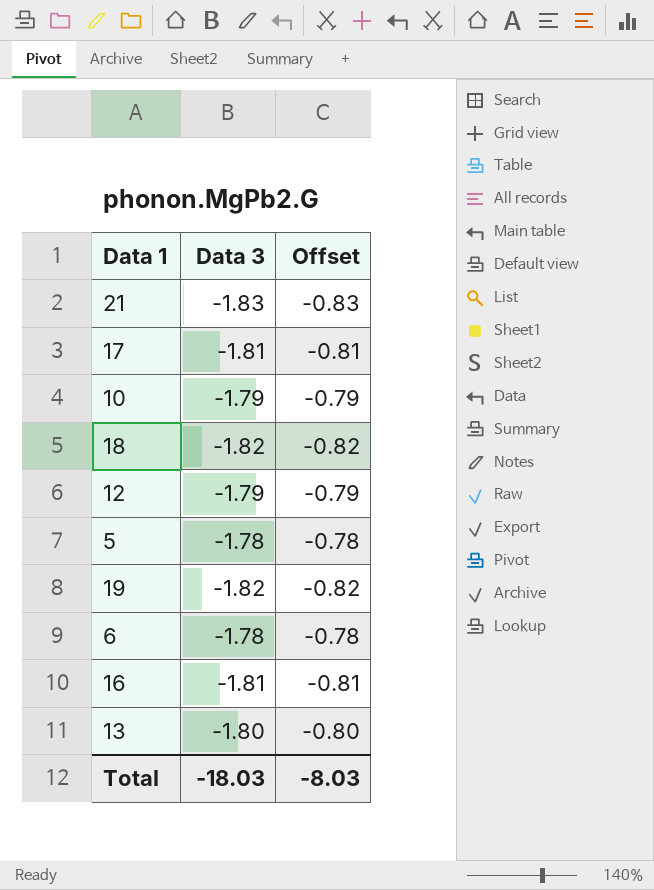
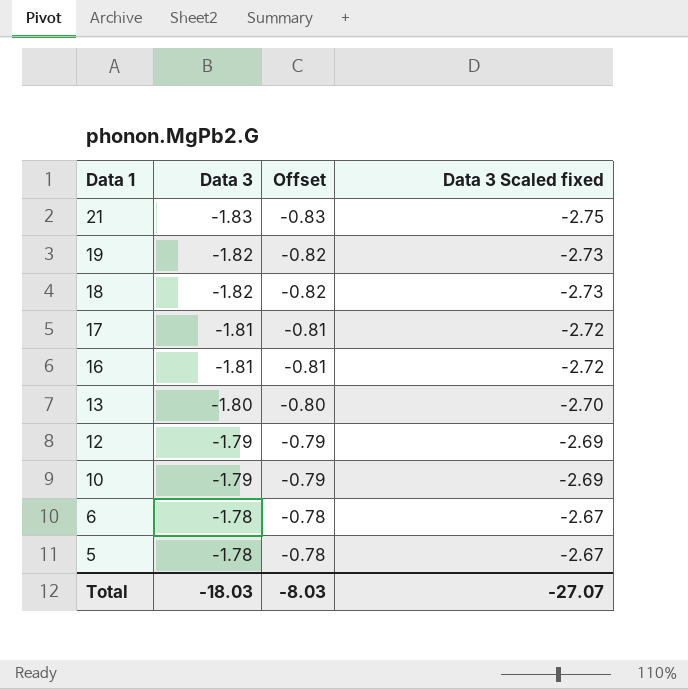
row order: none -> Data 1 descending
column Data 3 Scaled fixed | formula: none -> [Data 3] * 1.5

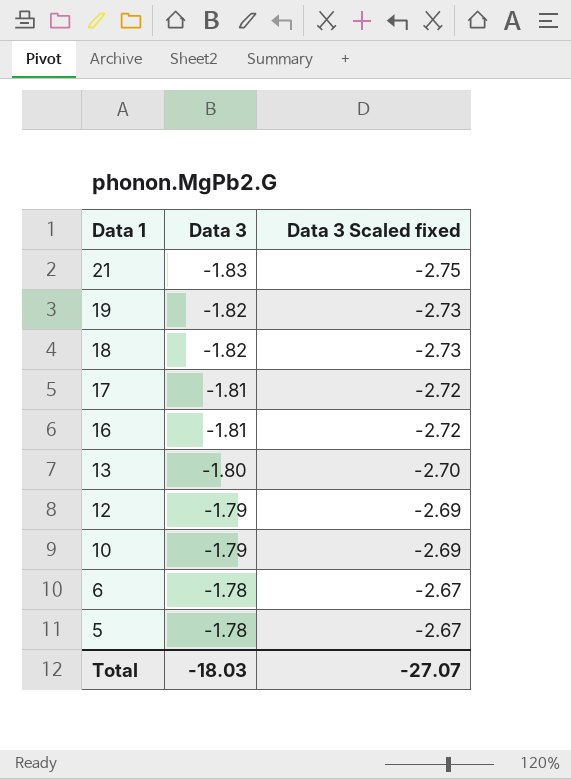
column Offset | formula: [Data 3] + 1 -> none

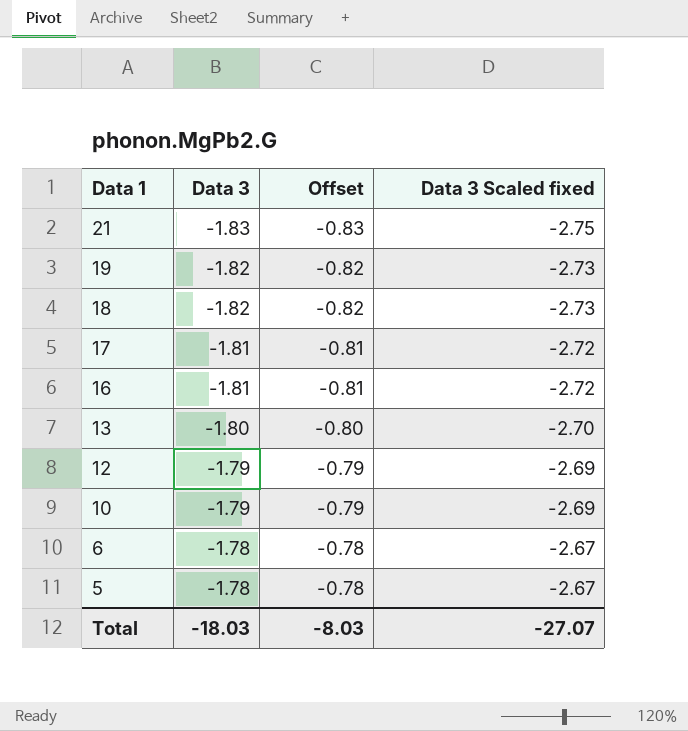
column Offset | formula: none -> [Data 3] + 1

